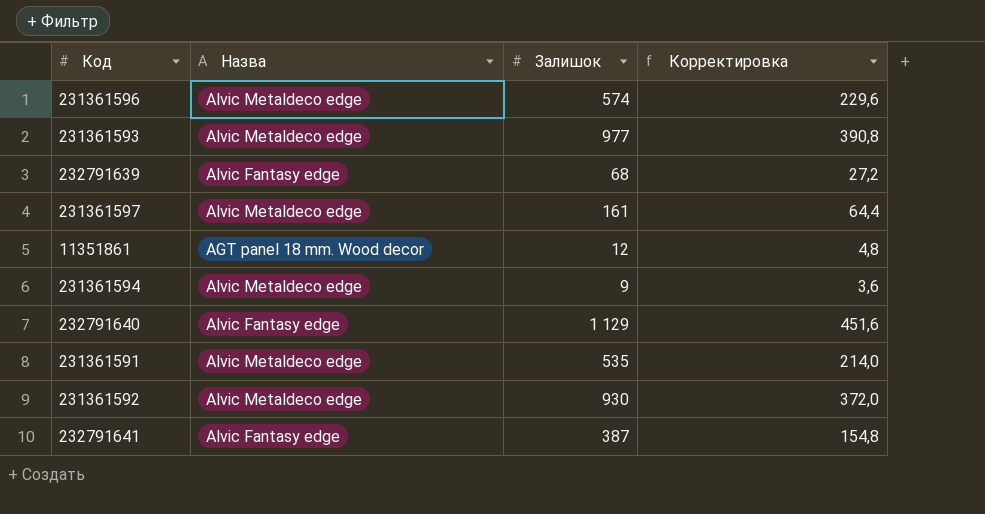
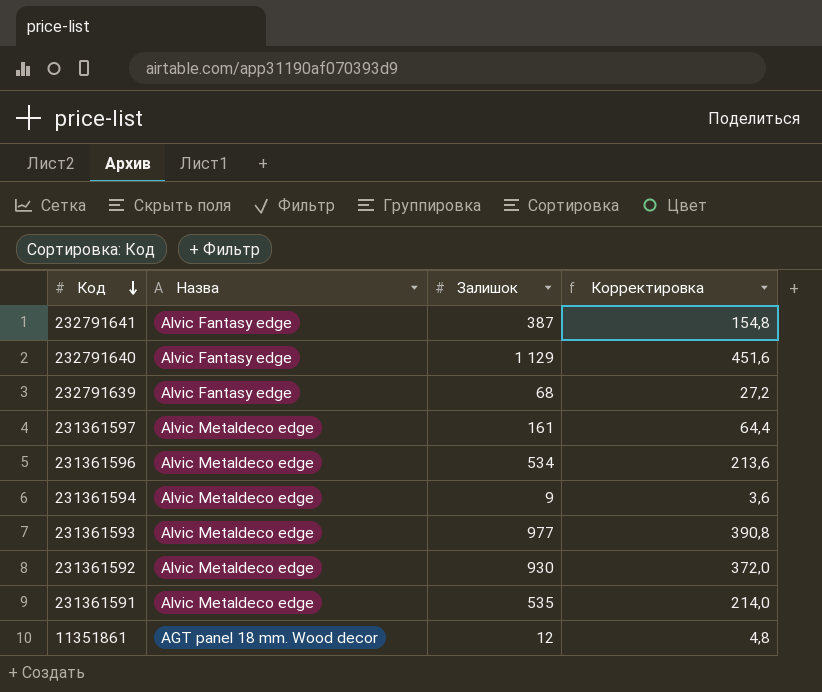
row order: none -> Код descending
231361596 | Залишок: 574 -> 534
231361596 | Корректировка: 229,6 -> 213,6

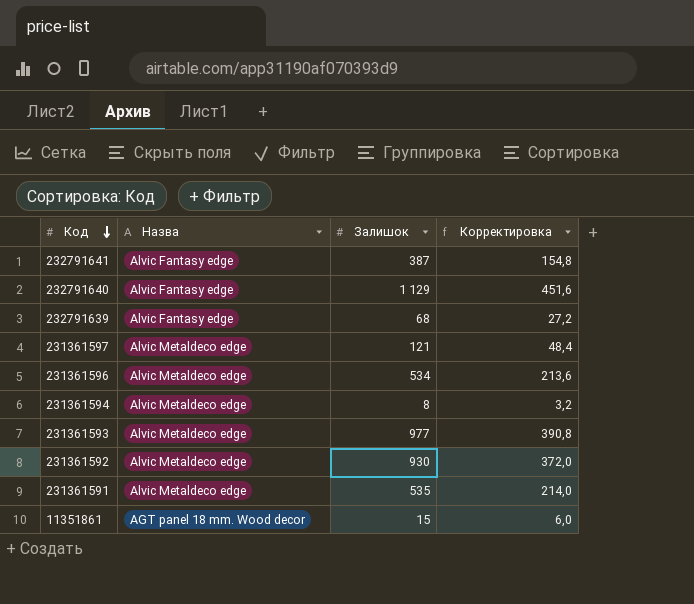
231361597 | Залишок: 161 -> 121
231361597 | Корректировка: 64,4 -> 48,4
231361594 | Залишок: 9 -> 8
231361594 | Корректировка: 3,6 -> 3,2
11351861 | Залишок: 12 -> 15
11351861 | Корректировка: 4,8 -> 6,0

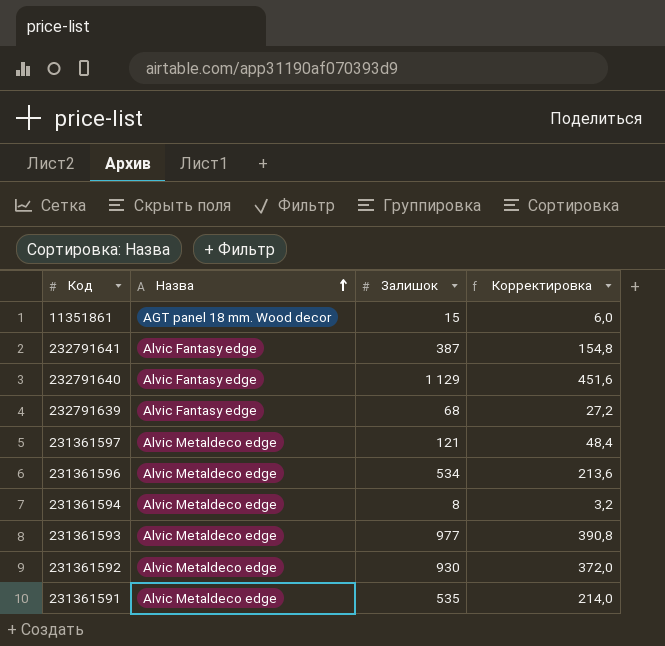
row order: Код descending -> Назва ascending

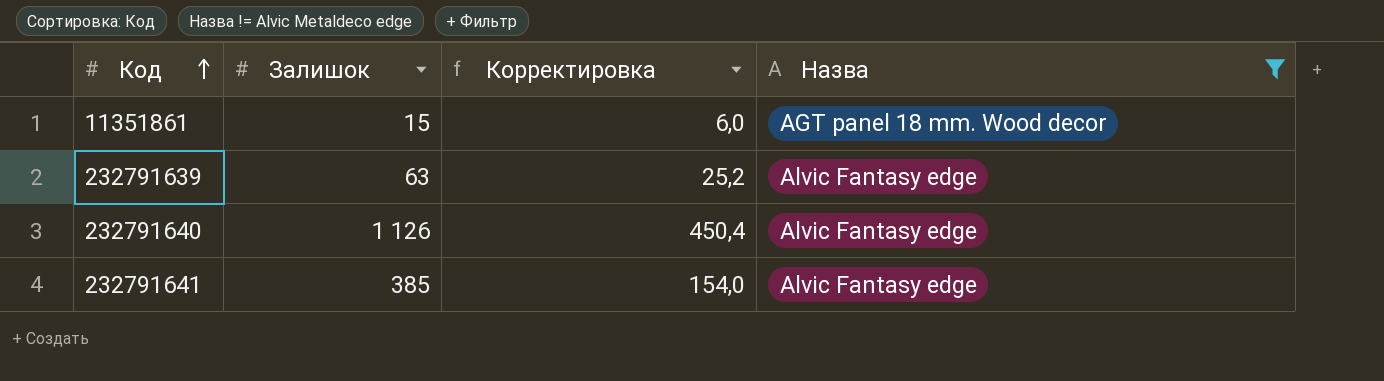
filter: none -> Назва != Alvic Metaldeco edge
row order: Назва ascending -> Код ascending
column Назва | position: 2 -> 4
232791639 | Залишок: 68 -> 63
232791639 | Корректировка: 27,2 -> 25,2
232791640 | Залишок: 1 129 -> 1 126
232791640 | Корректировка: 451,6 -> 450,4
232791641 | Залишок: 387 -> 385
232791641 | Корректировка: 154,8 -> 154,0

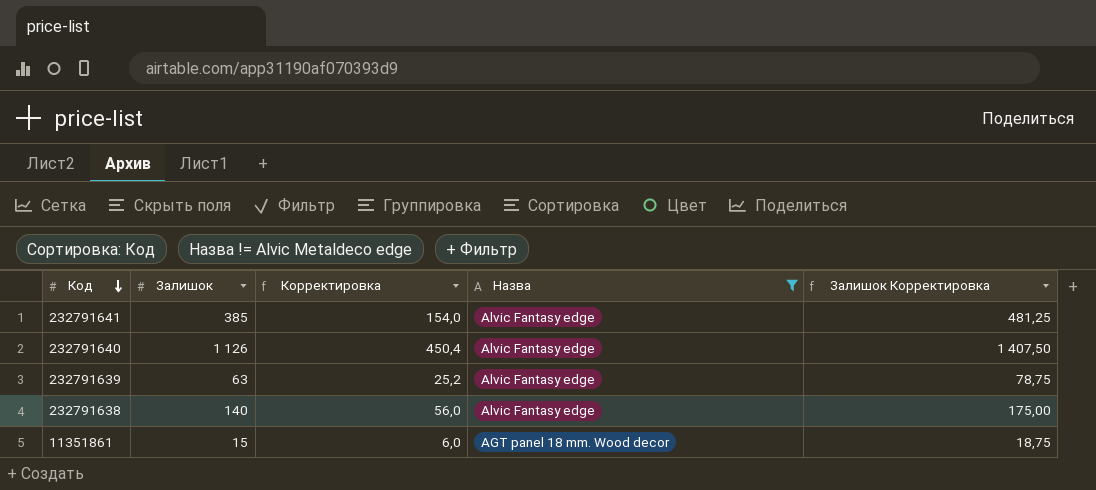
row order: Код ascending -> Код descending
column Залишок Корректировка | formula: none -> [Залишок] * 1,25
row 232791638: none -> 140 | 56,0 | Alvic Fantasy edge | 175,00

